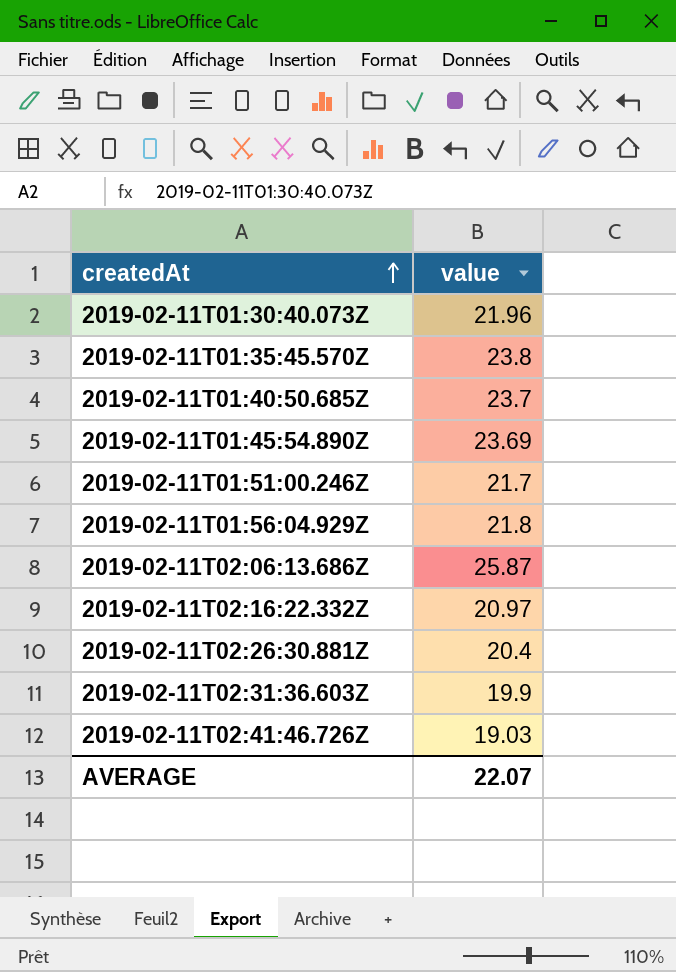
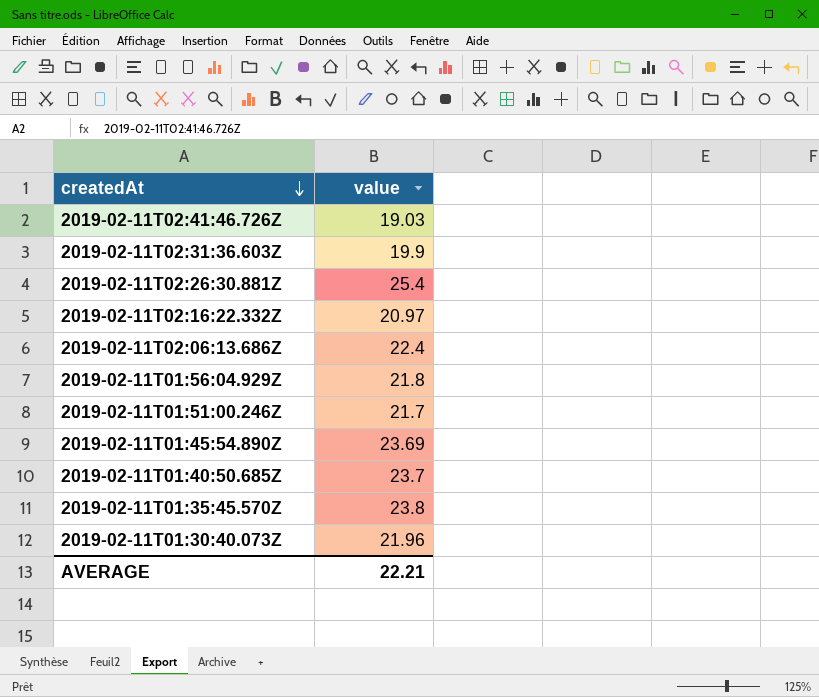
row order: createdAt ascending -> createdAt descending
2019-02-11T02:26:30.881Z | value: 20.4 -> 25.4
2019-02-11T02:06:13.686Z | value: 25.87 -> 22.4
AVERAGE | value: 22.07 -> 22.21

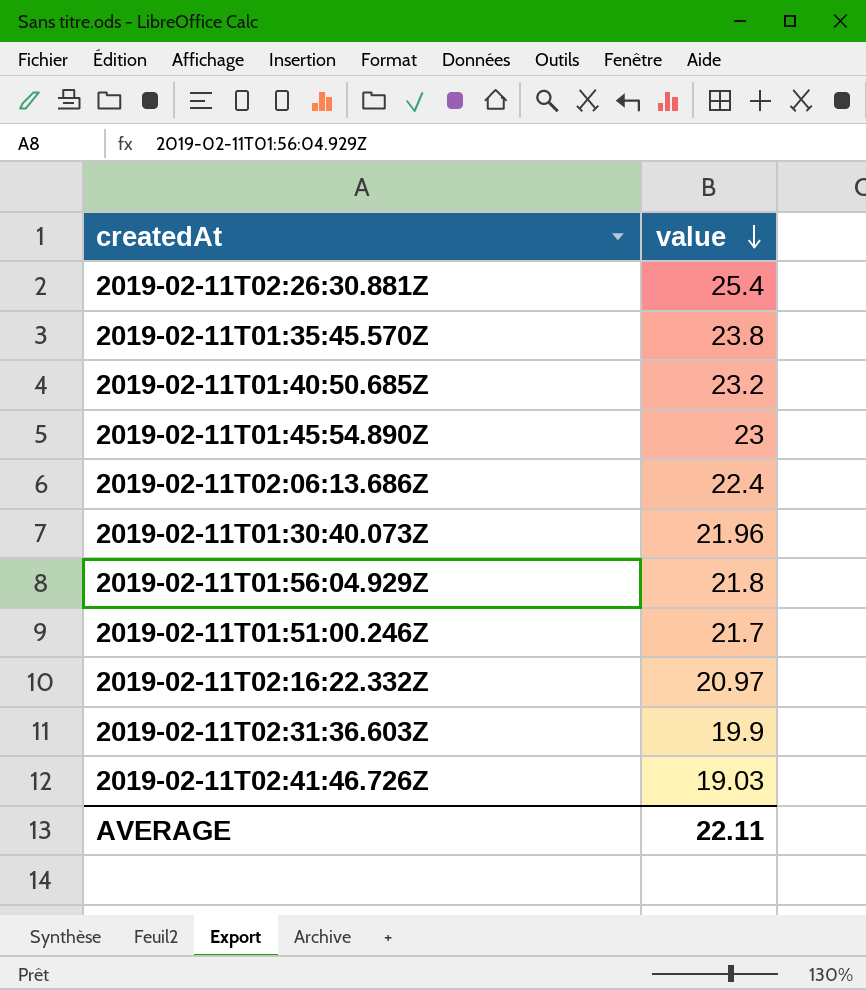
row order: createdAt descending -> value descending
2019-02-11T01:40:50.685Z | value: 23.7 -> 23.2
2019-02-11T01:45:54.890Z | value: 23.69 -> 23
AVERAGE | value: 22.21 -> 22.11

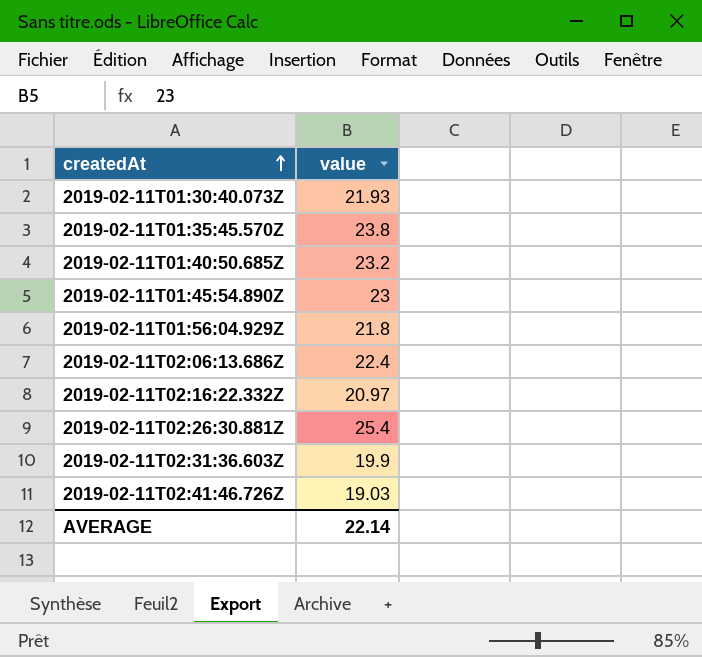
row order: value descending -> createdAt ascending
row 2019-02-11T01:51:00.246Z: 21.7 -> none
2019-02-11T01:30:40.073Z | value: 21.96 -> 21.93
AVERAGE | value: 22.11 -> 22.14

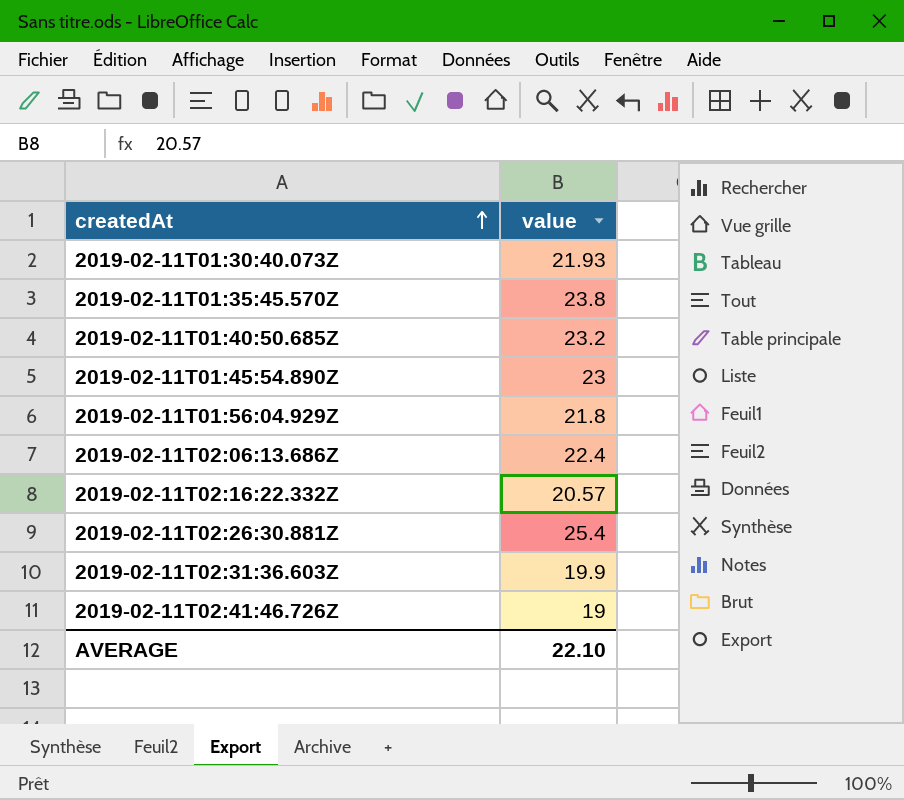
2019-02-11T02:16:22.332Z | value: 20.97 -> 20.57
2019-02-11T02:41:46.726Z | value: 19.03 -> 19
AVERAGE | value: 22.14 -> 22.10

